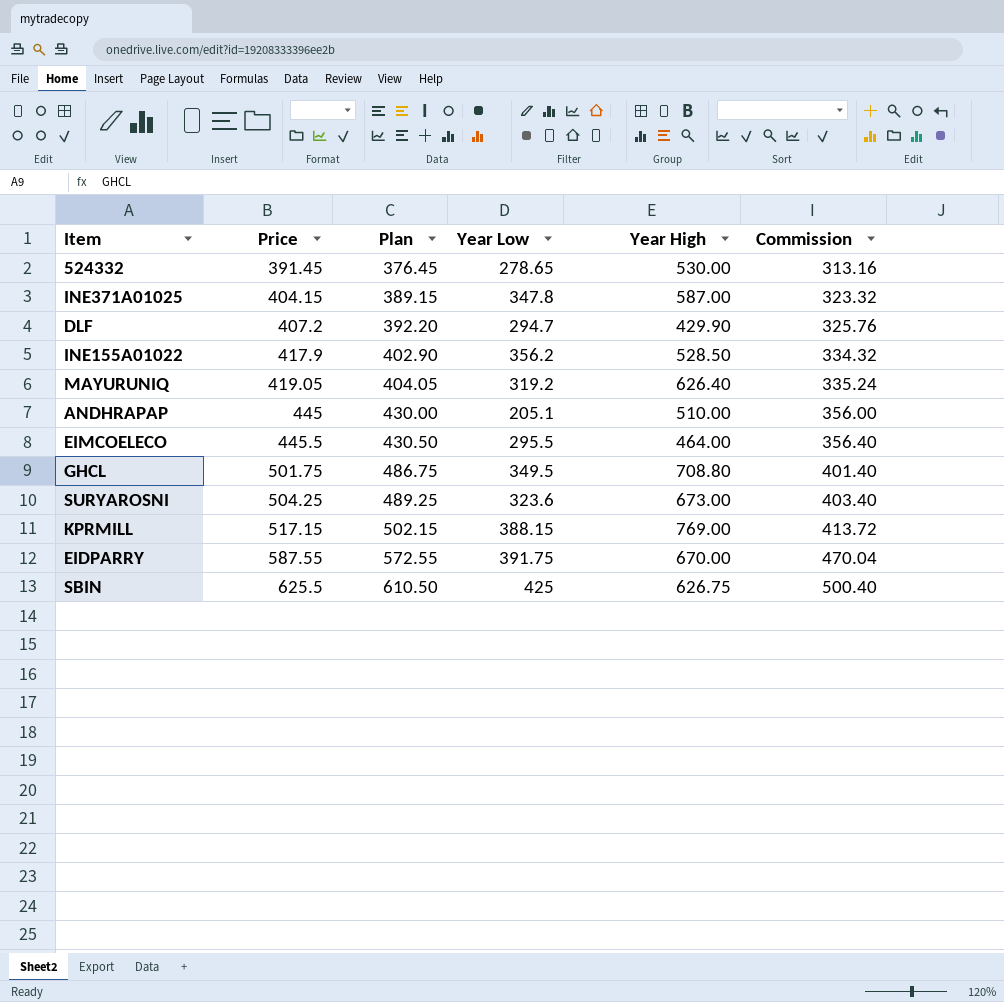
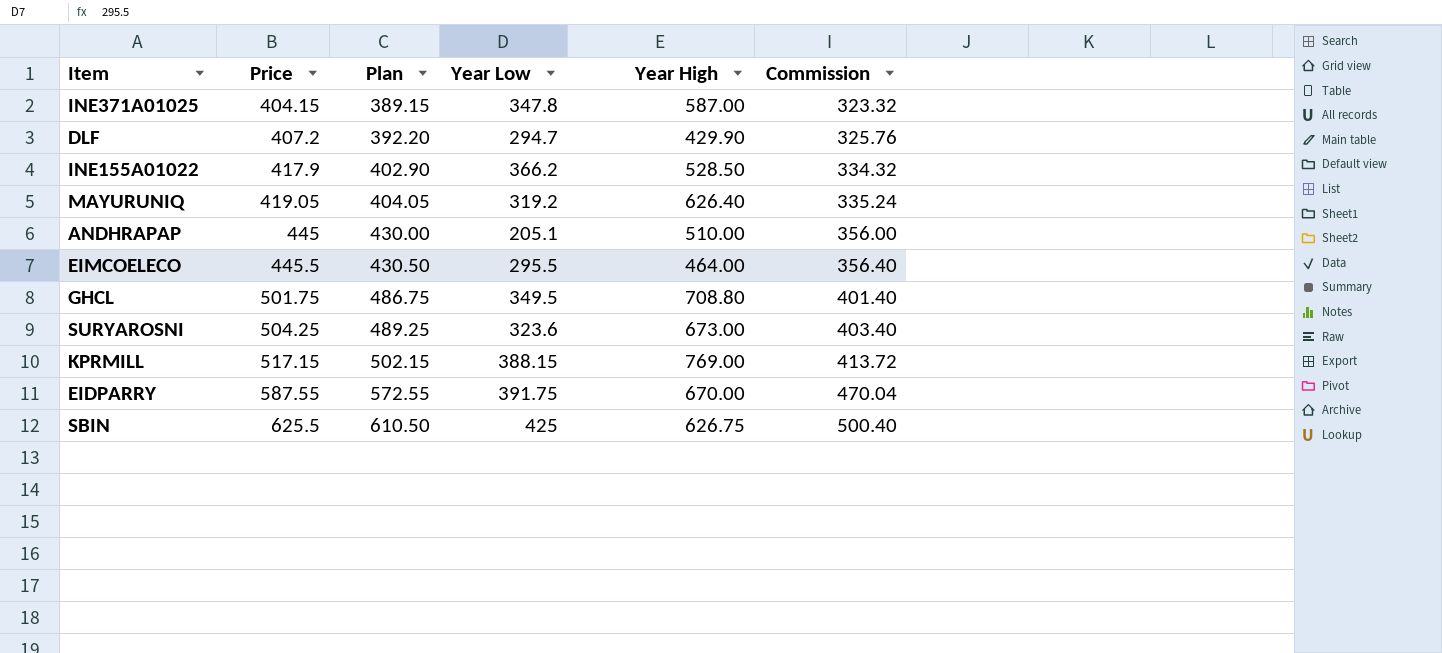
row 524332: 391.45 | 376.45 | 278.65 | 530.00 | 313.16 -> none
INE155A01022 | Year Low: 356.2 -> 366.2

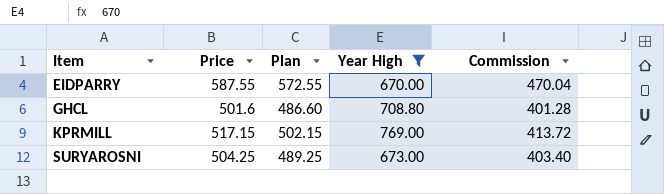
filter: none -> Year High >= 670.00
row order: Price ascending -> Item ascending
column Year Low | position: 4 -> none
GHCL | Price: 501.75 -> 501.6
GHCL | Plan: 486.75 -> 486.60
GHCL | Commission: 401.40 -> 401.28

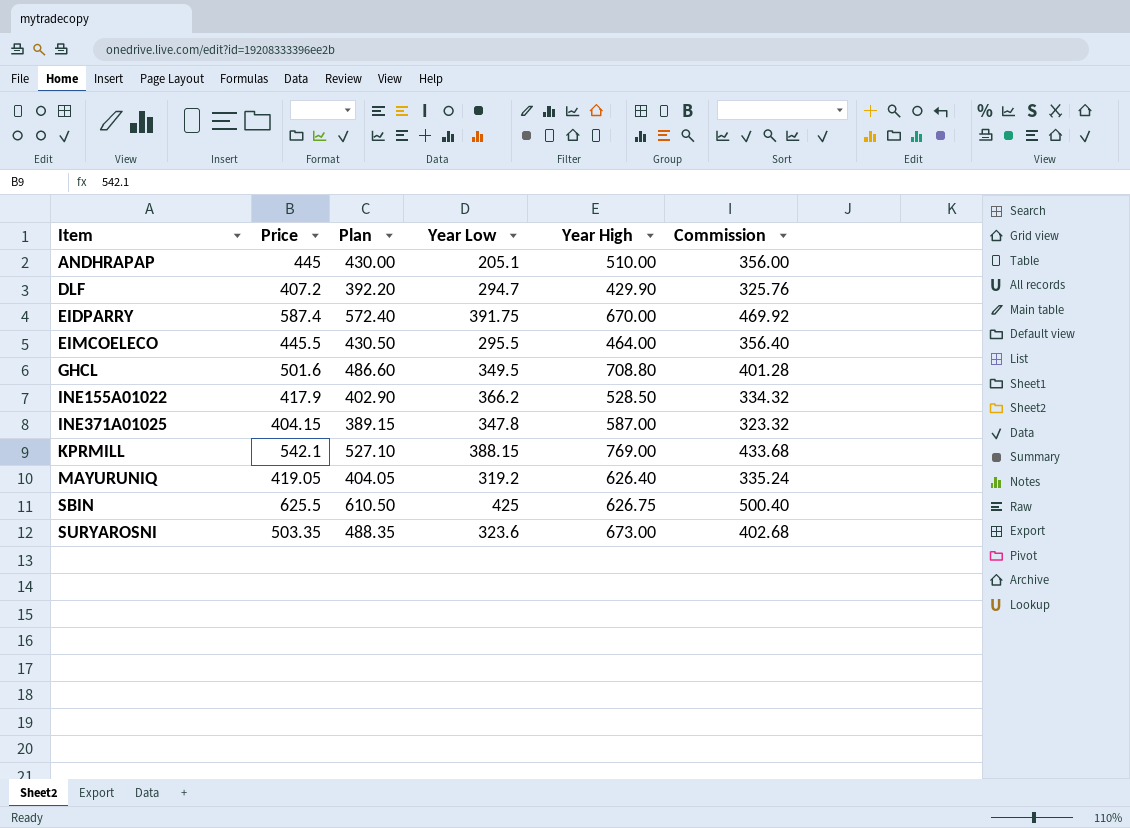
filter: Year High >= 670.00 -> none
column Year Low | position: none -> 4
EIDPARRY | Price: 587.55 -> 587.4
EIDPARRY | Plan: 572.55 -> 572.40
EIDPARRY | Commission: 470.04 -> 469.92
KPRMILL | Price: 517.15 -> 542.1
KPRMILL | Plan: 502.15 -> 527.10
KPRMILL | Commission: 413.72 -> 433.68
SURYAROSNI | Price: 504.25 -> 503.35
SURYAROSNI | Plan: 489.25 -> 488.35
SURYAROSNI | Commission: 403.40 -> 402.68

